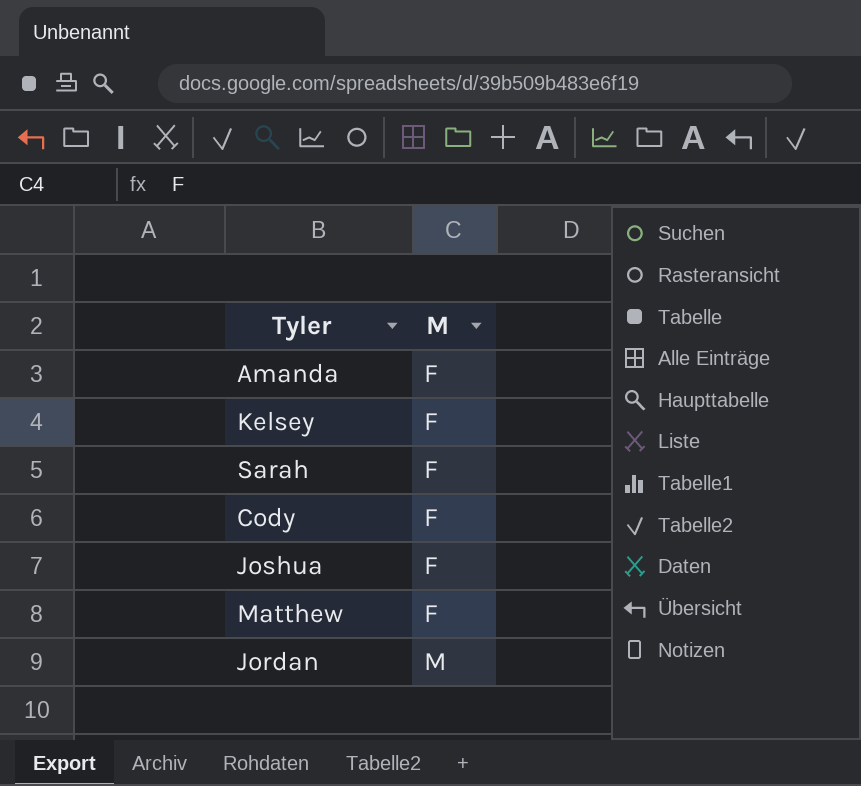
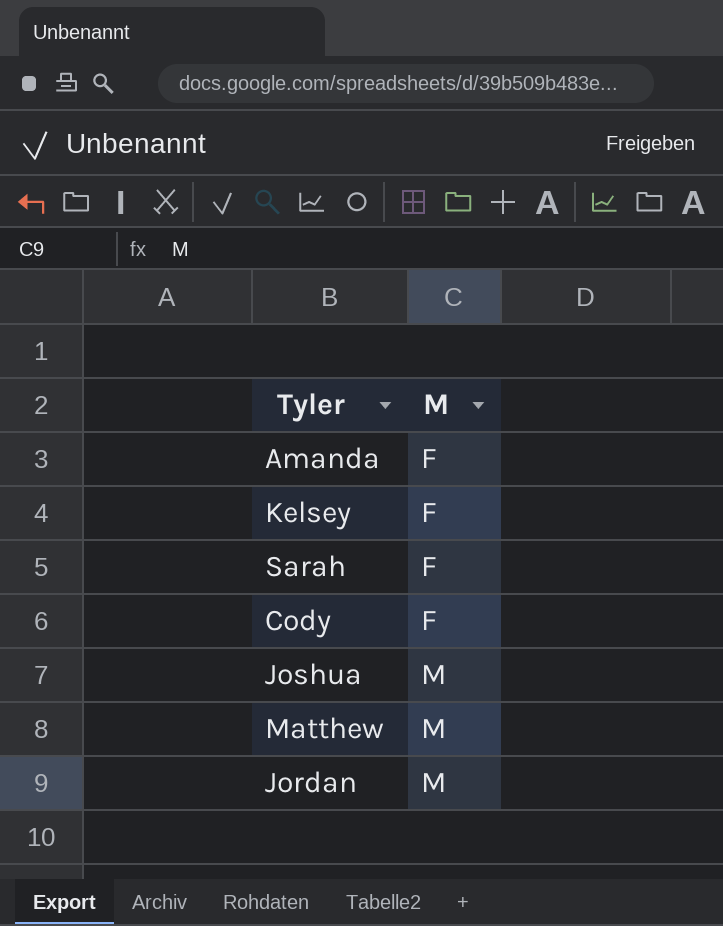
Joshua | M: F -> M
Matthew | M: F -> M

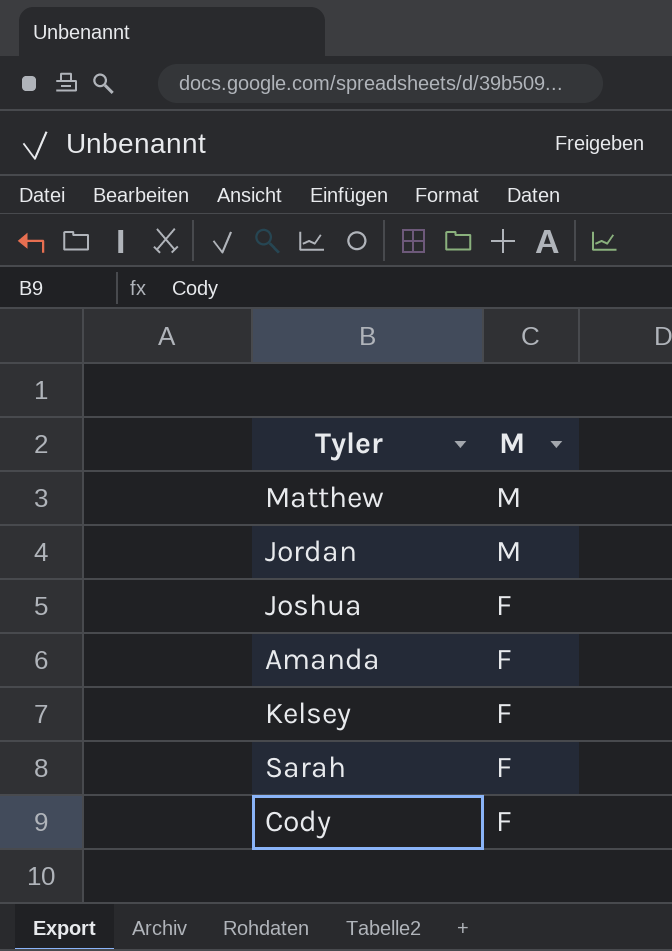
row order: M ascending -> M descending
Joshua | M: M -> F

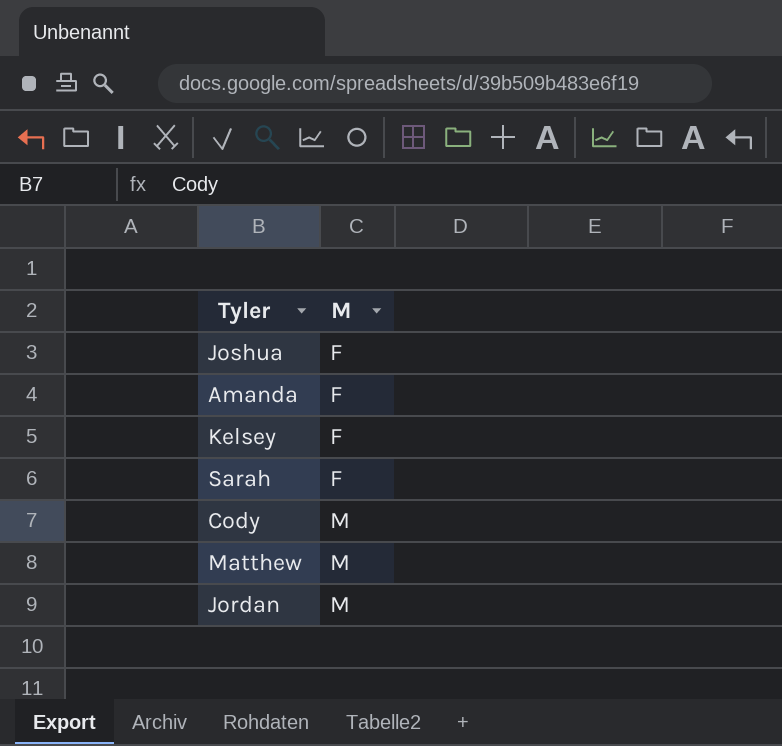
row order: M descending -> M ascending
Cody | M: F -> M

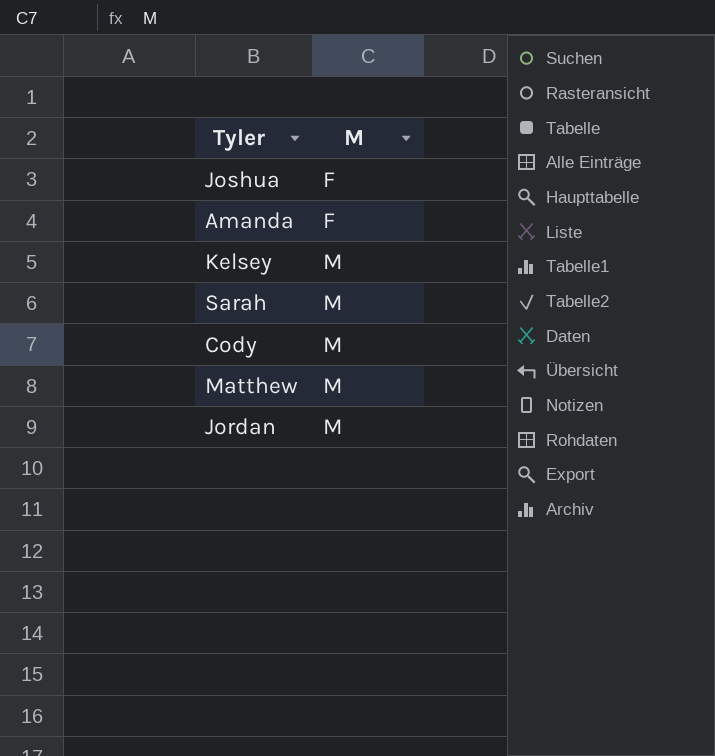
Kelsey | M: F -> M
Sarah | M: F -> M

